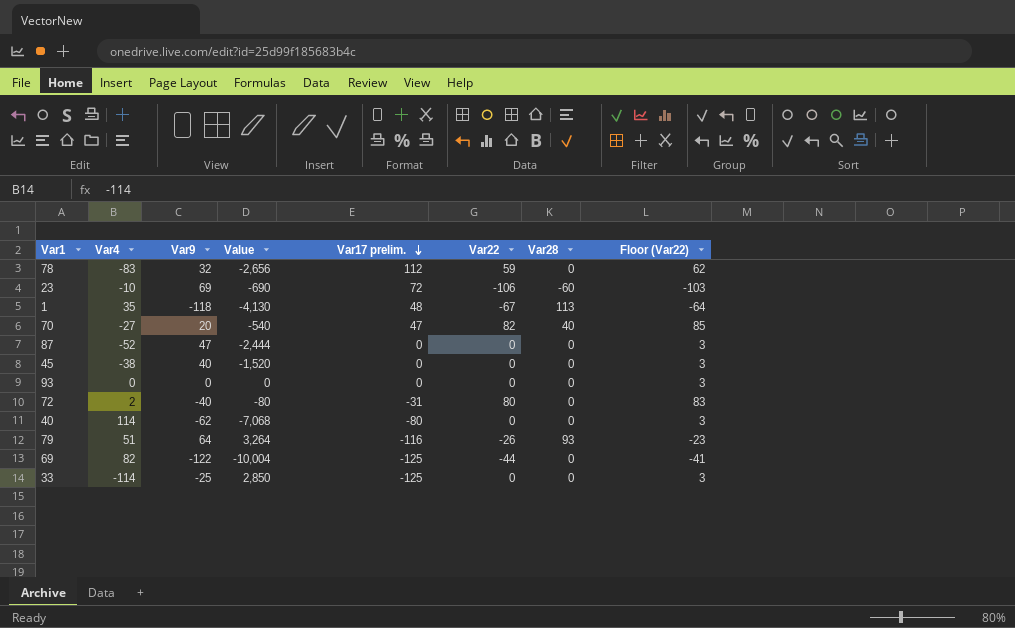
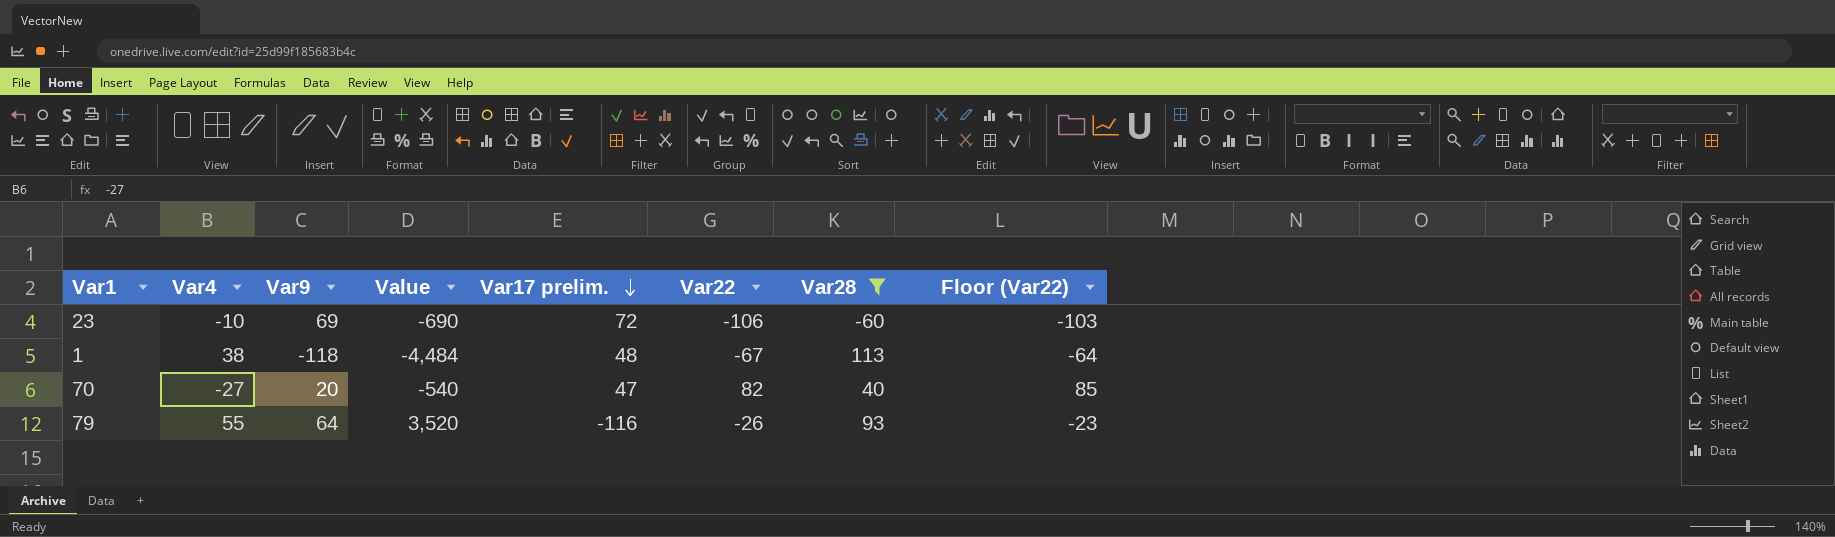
filter: none -> Var28 != 0
1 | Var4: 35 -> 38
1 | Value: -4,130 -> -4,484
79 | Var4: 51 -> 55
79 | Value: 3,264 -> 3,520

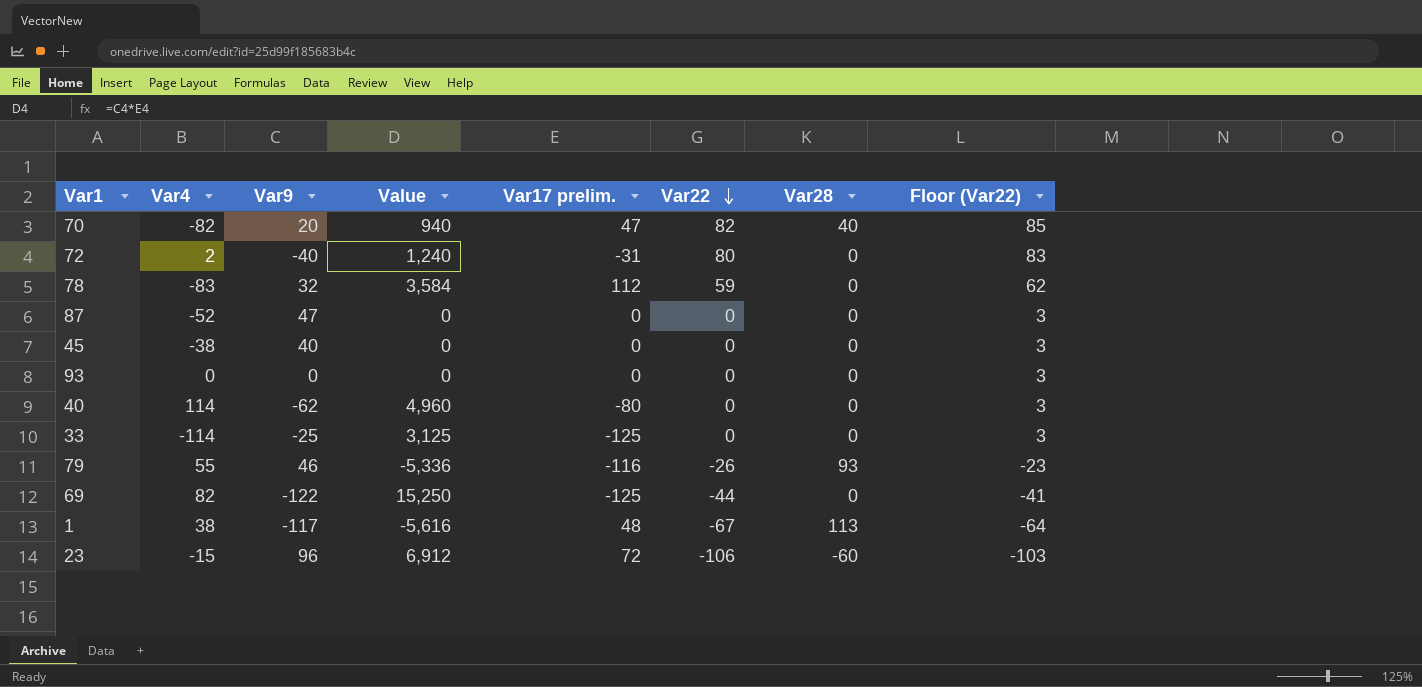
filter: Var28 != 0 -> none
row order: Var17 prelim. descending -> Var22 descending
column Value | formula: [Var4] * [Var9] -> [Var9] * [Var17 prelim.]
70 | Var4: -27 -> -82
79 | Var9: 64 -> 46
1 | Var9: -118 -> -117
23 | Var4: -10 -> -15
23 | Var9: 69 -> 96

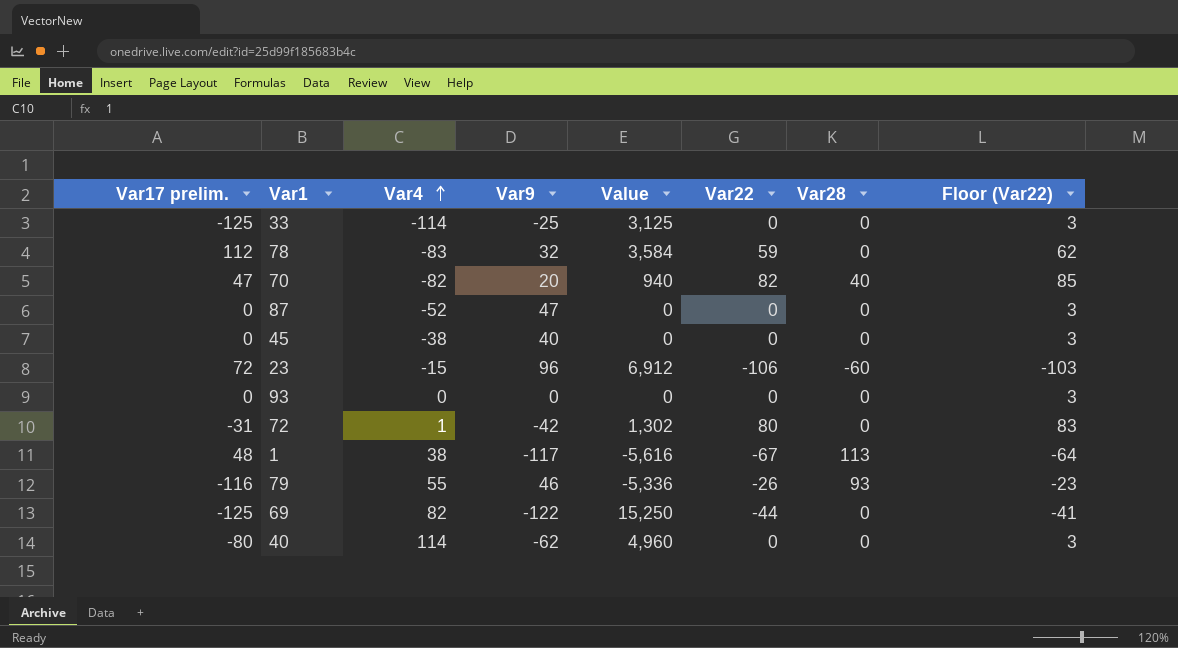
row order: Var22 descending -> Var4 ascending
column Var17 prelim. | position: 5 -> 1
72 | Var4: 2 -> 1
72 | Var9: -40 -> -42
72 | Value: 1,240 -> 1,302

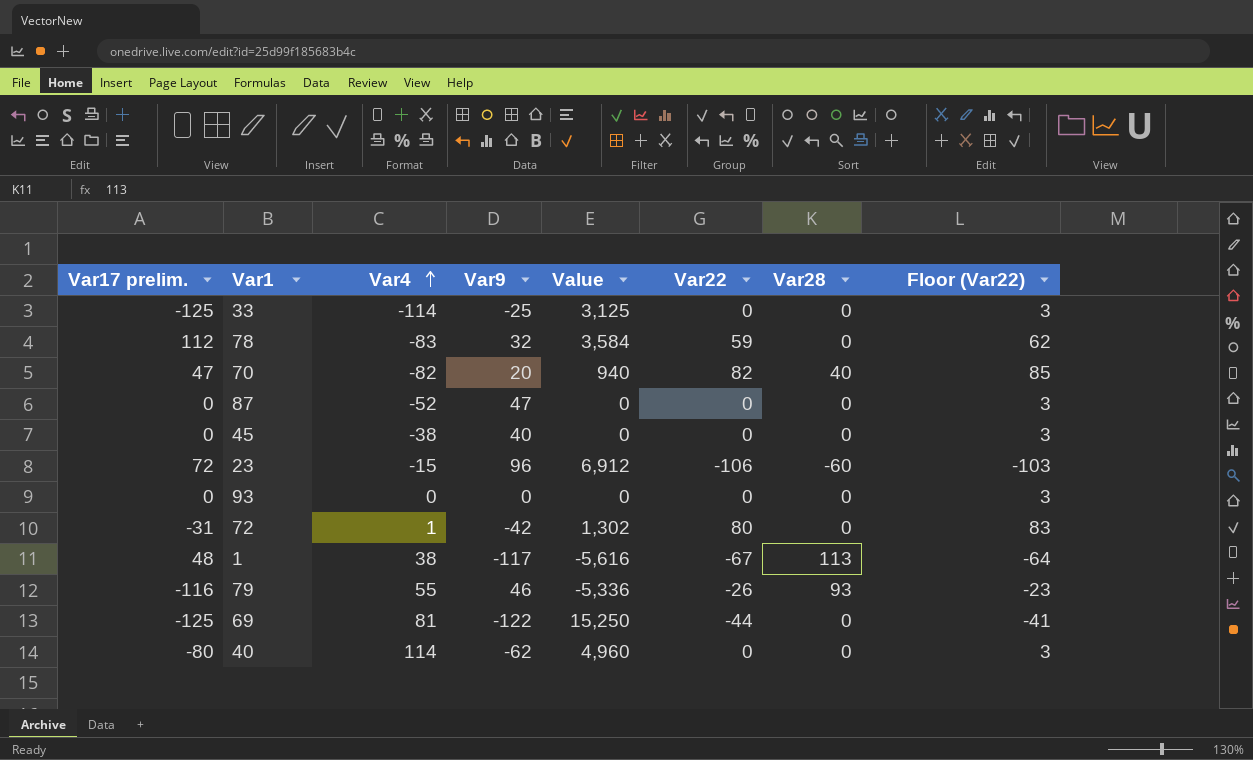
69 | Var4: 82 -> 81

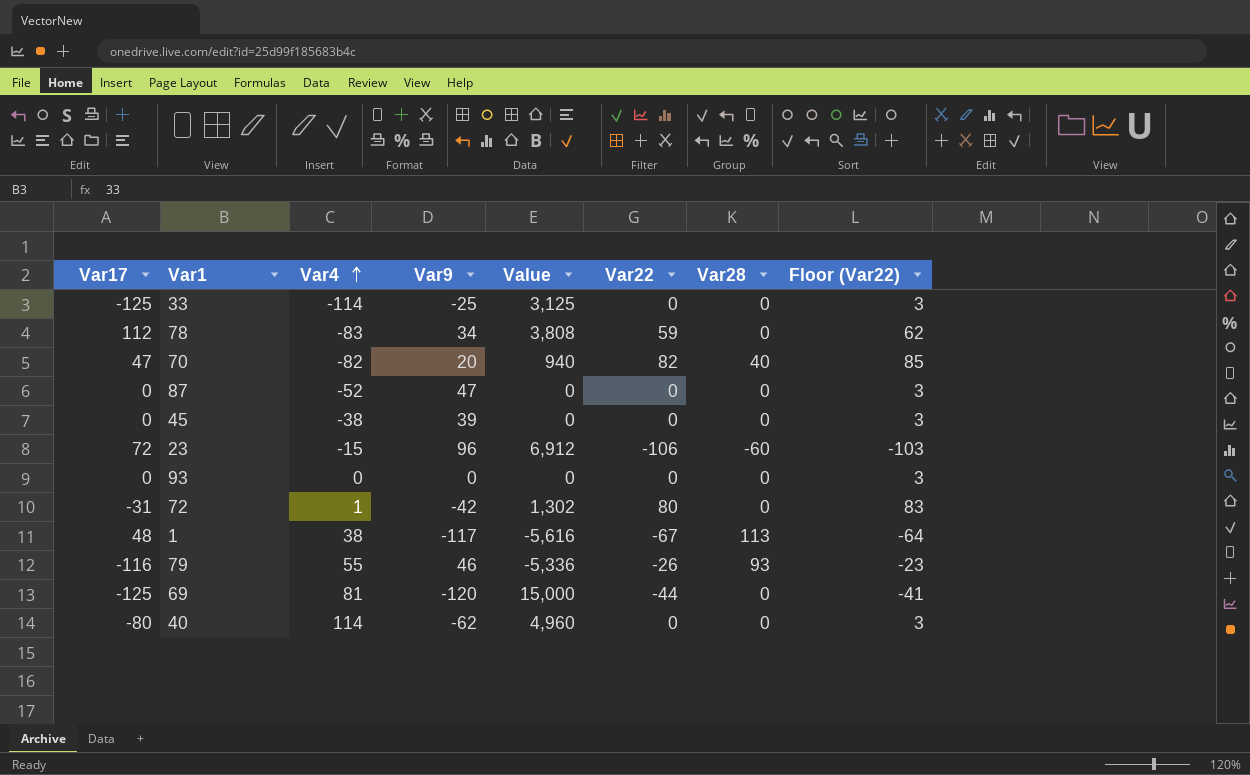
column name: Var17 prelim. -> Var17
78 | Var9: 32 -> 34
78 | Value: 3,584 -> 3,808
45 | Var9: 40 -> 39
69 | Var9: -122 -> -120
69 | Value: 15,250 -> 15,000

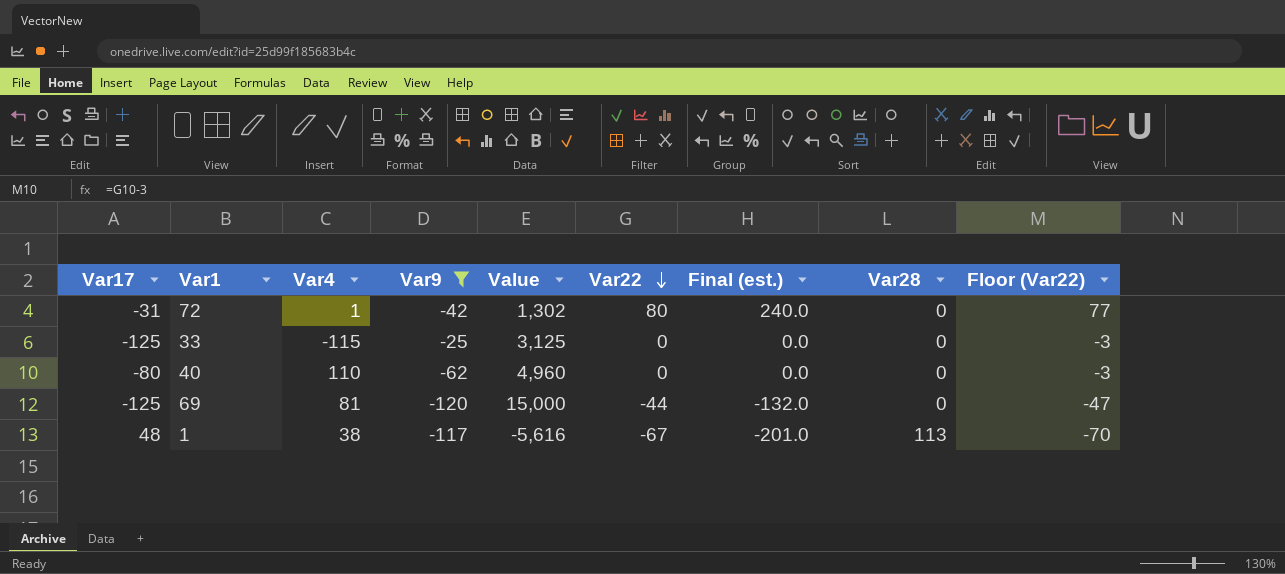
filter: none -> Var9 <= -25
row order: Var4 ascending -> Var22 descending
column Final (est.) | formula: none -> [Var22] * 3
column Floor (Var22) | formula: [Var22] + 3 -> [Var22] - 3
33 | Var4: -114 -> -115
40 | Var4: 114 -> 110

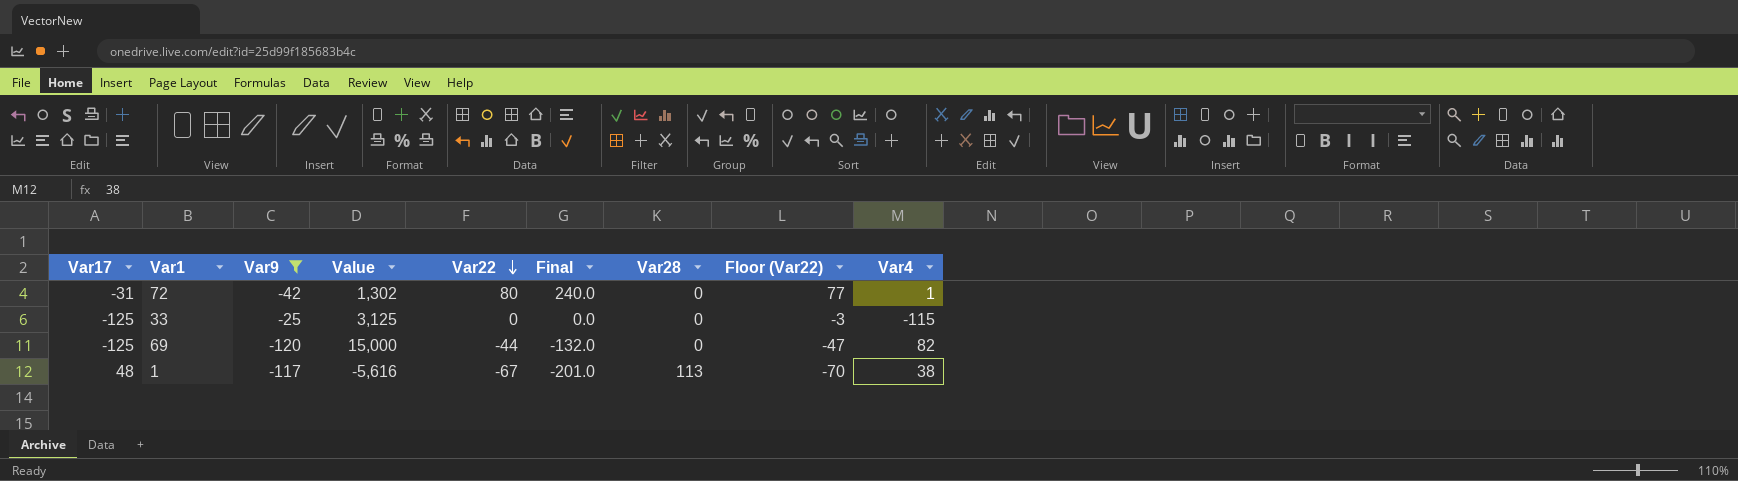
column name: Final (est.) -> Final
column Var4 | position: 3 -> 9
row 40: -80 | 110 | -62 | 4,960 | 0 | 0.0 | 0 | -3 -> none
69 | Var4: 81 -> 82

